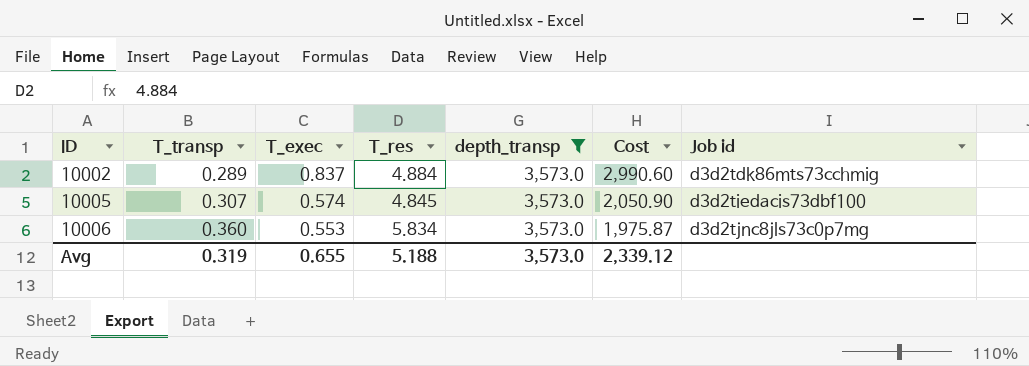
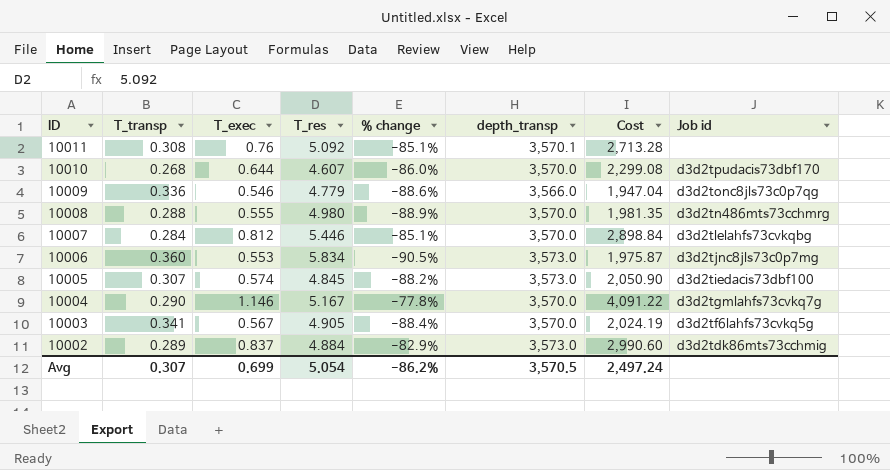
filter: depth_transp = 3,573.0 -> none
row order: ID ascending -> ID descending
column % change | formula: none -> ([T_exec] - [T_res]) / [T_res]
Avg | T_transp: 0.319 -> 0.307
Avg | T_exec: 0.655 -> 0.699
Avg | T_res: 5.188 -> 5.054
Avg | depth_transp: 3,573.0 -> 3,570.5
Avg | Cost: 2,339.12 -> 2,497.24

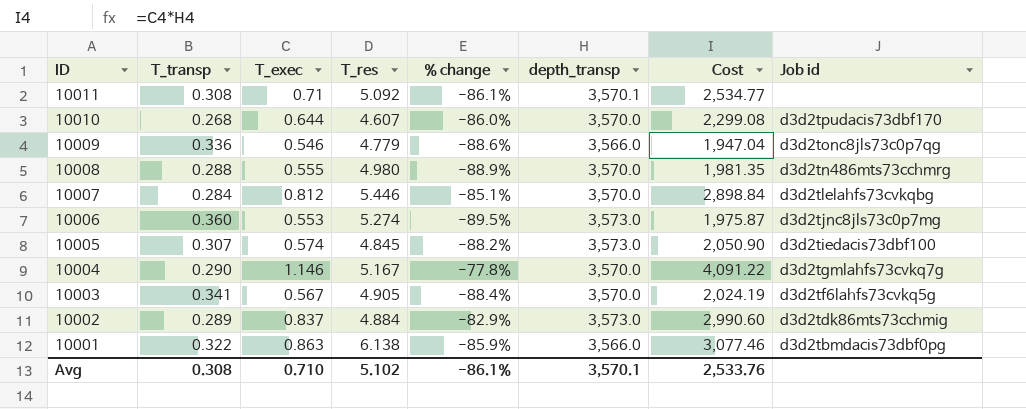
10011 | T_exec: 0.76 -> 0.71
10011 | % change: -85.1% -> -86.1%
10011 | Cost: 2,713.28 -> 2,534.77
10006 | T_res: 5.834 -> 5.274
10006 | % change: -90.5% -> -89.5%
row 10001: none -> 0.322 | 0.863 | 6.138 | -85.9% | 3,566.0 | 3,077.46 | d3d2tbmdacis73dbf0pg
Avg | T_transp: 0.307 -> 0.308
Avg | T_exec: 0.699 -> 0.710
Avg | T_res: 5.054 -> 5.102
Avg | % change: -86.2% -> -86.1%
Avg | depth_transp: 3,570.5 -> 3,570.1
Avg | Cost: 2,497.24 -> 2,533.76

